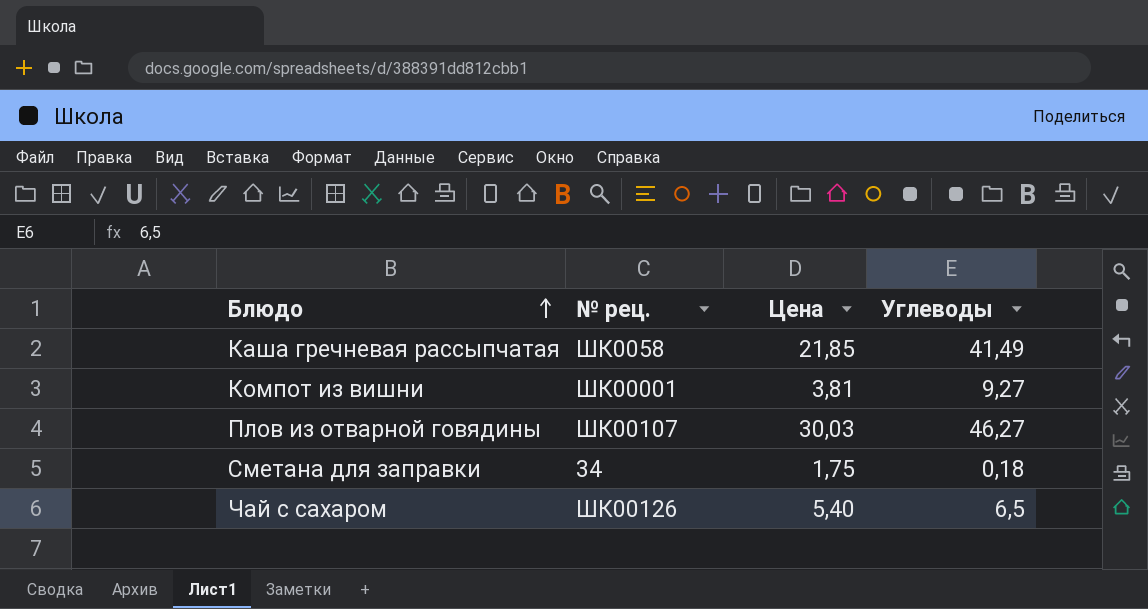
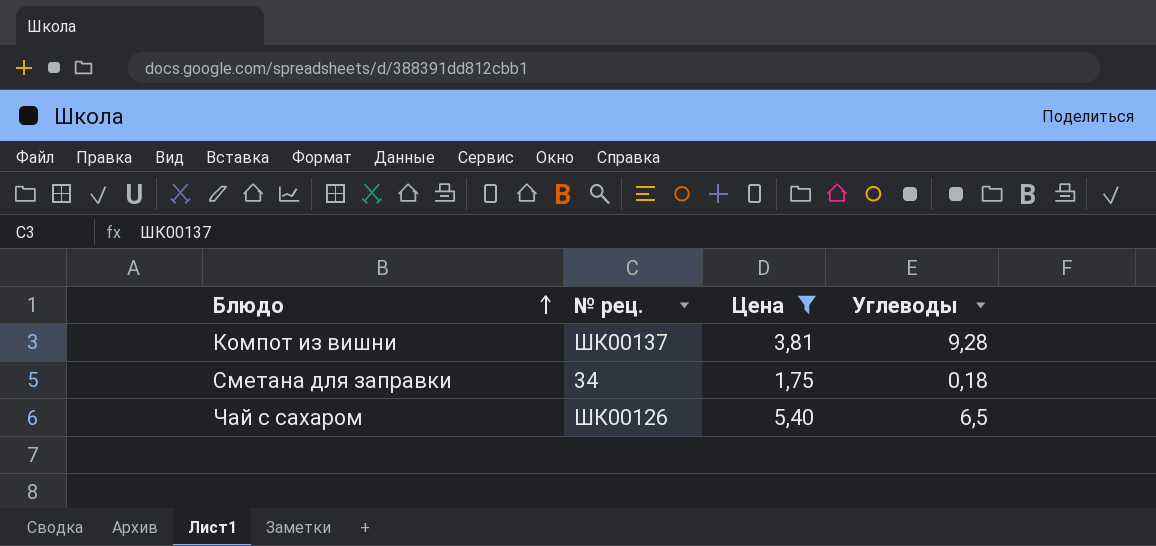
filter: none -> Цена <= 5,40
Компот из вишни | № рец.: ШК00001 -> ШК00137
Компот из вишни | Углеводы: 9,27 -> 9,28

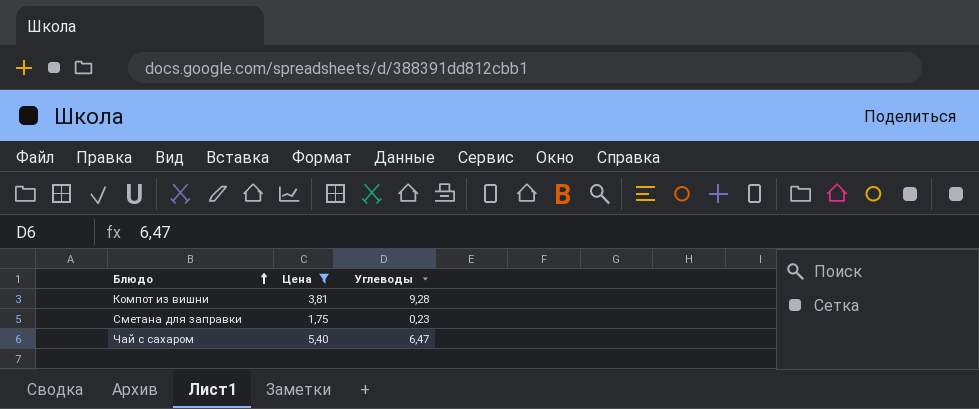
column № рец. | position: 2 -> none
Сметана для заправки | Углеводы: 0,18 -> 0,23
Чай с сахаром | Углеводы: 6,5 -> 6,47

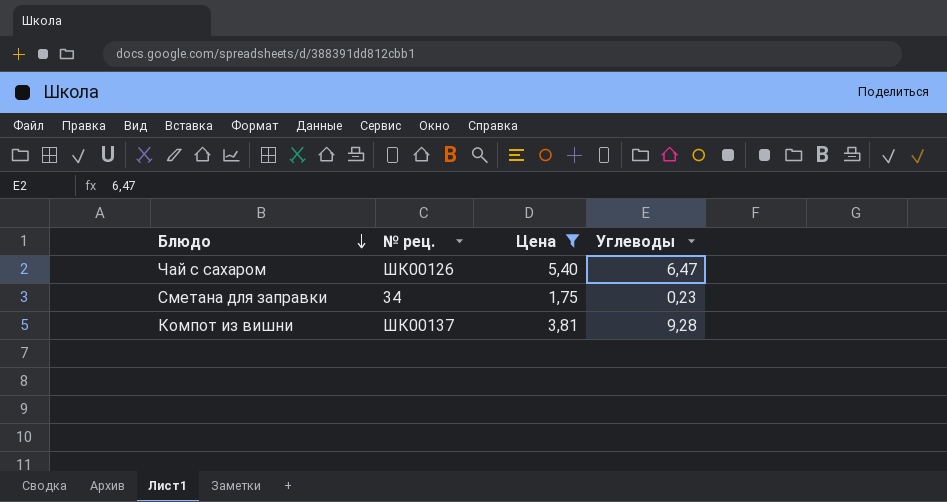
row order: Блюдо ascending -> Блюдо descending
column № рец. | position: none -> 2

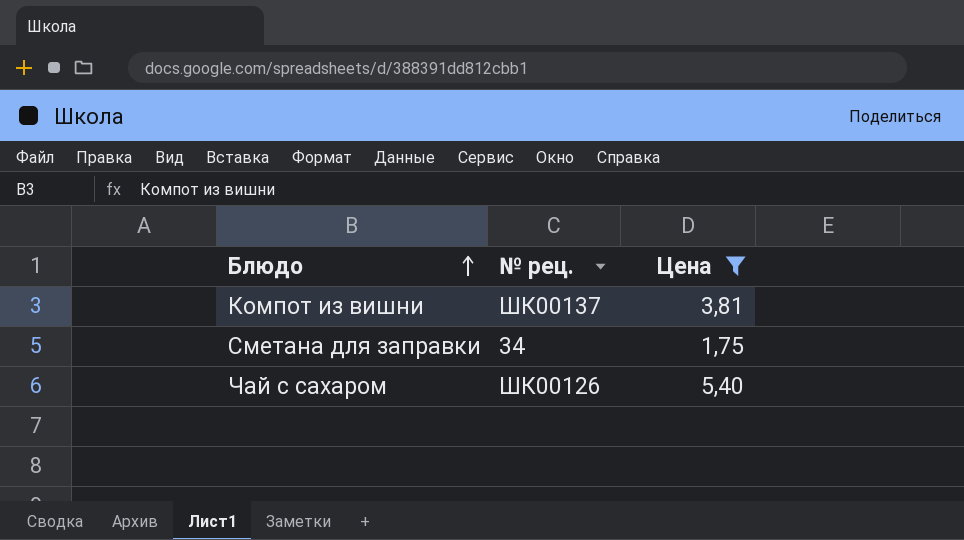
row order: Блюдо descending -> Блюдо ascending
column Углеводы | position: 4 -> none

